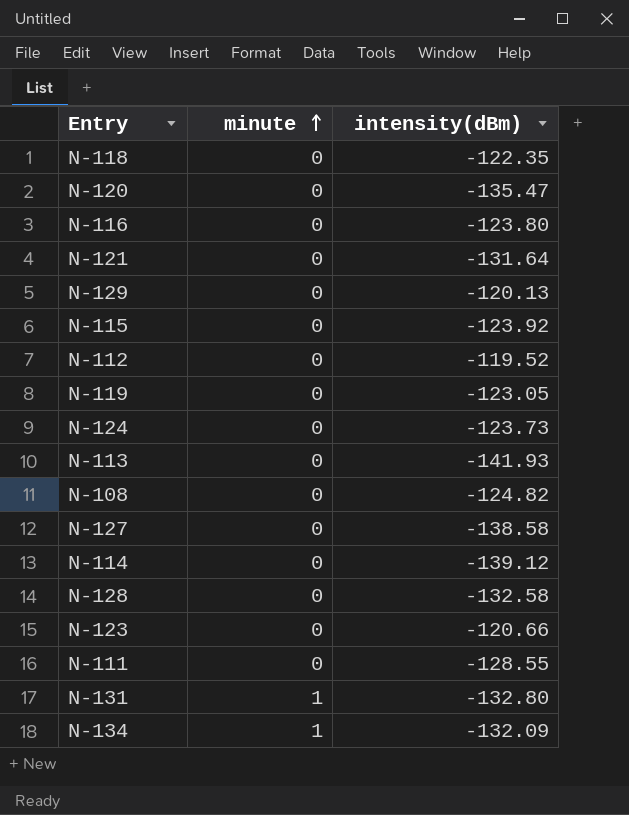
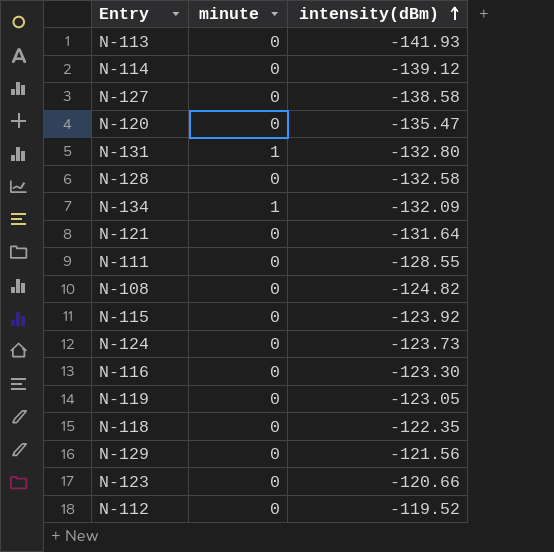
row order: minute ascending -> intensity(dBm) ascending
N-116 | intensity(dBm): -123.80 -> -123.30
N-129 | intensity(dBm): -120.13 -> -121.56

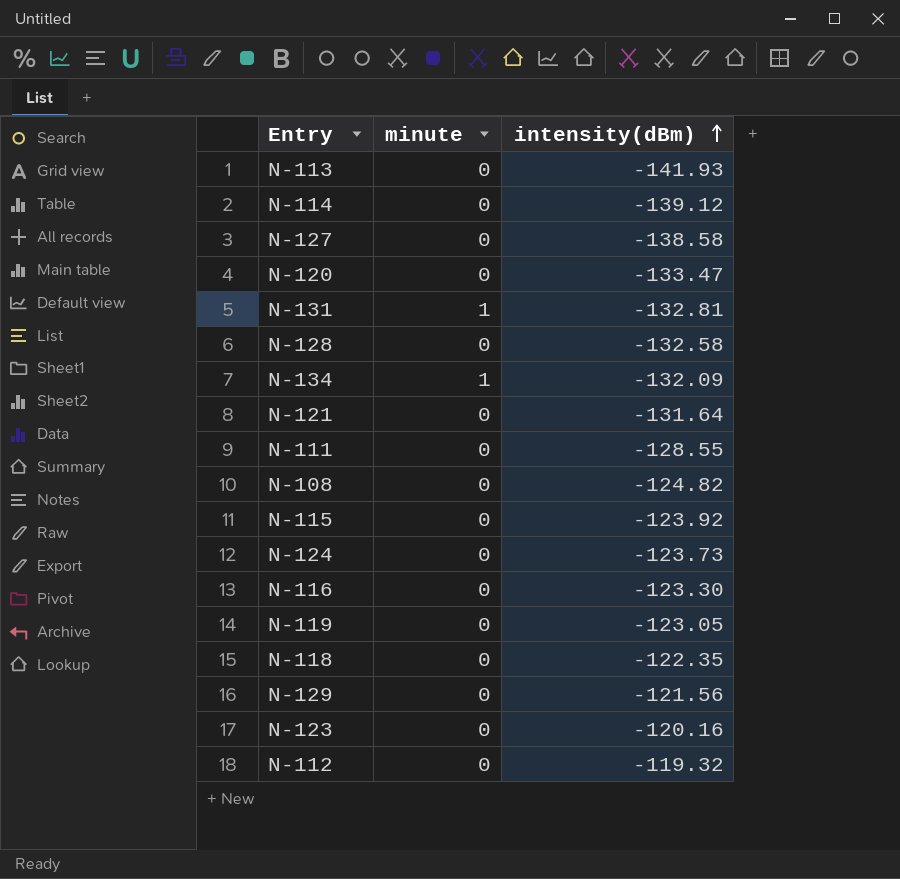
N-120 | intensity(dBm): -135.47 -> -133.47
N-131 | intensity(dBm): -132.80 -> -132.81
N-123 | intensity(dBm): -120.66 -> -120.16
N-112 | intensity(dBm): -119.52 -> -119.32

